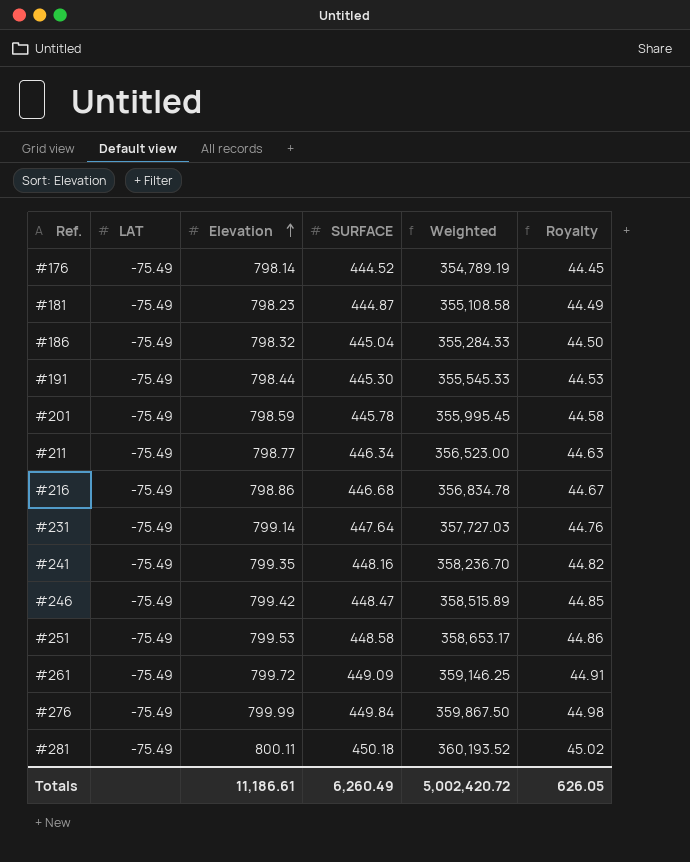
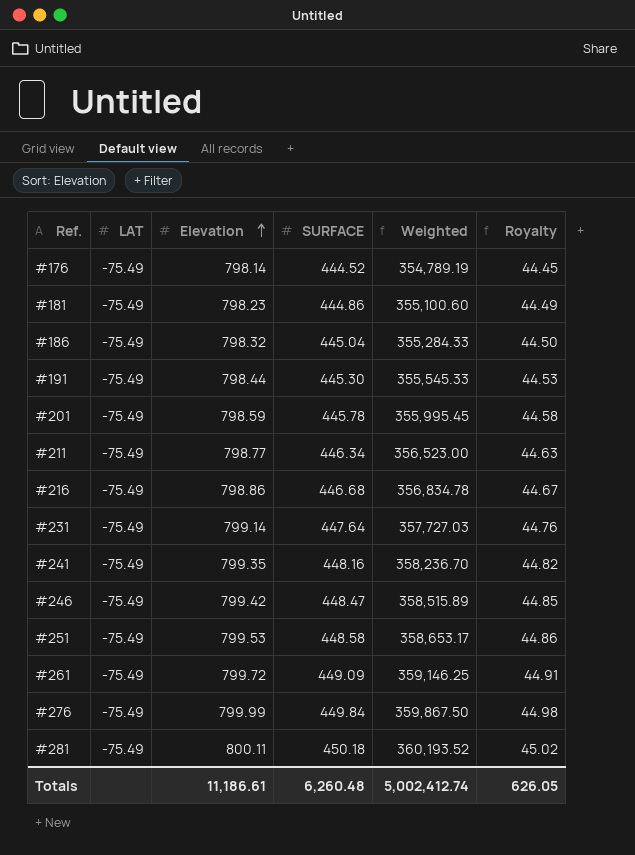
#181 | SURFACE: 444.87 -> 444.86
#181 | Weighted: 355,108.58 -> 355,100.60
Totals | SURFACE: 6,260.49 -> 6,260.48
Totals | Weighted: 5,002,420.72 -> 5,002,412.74

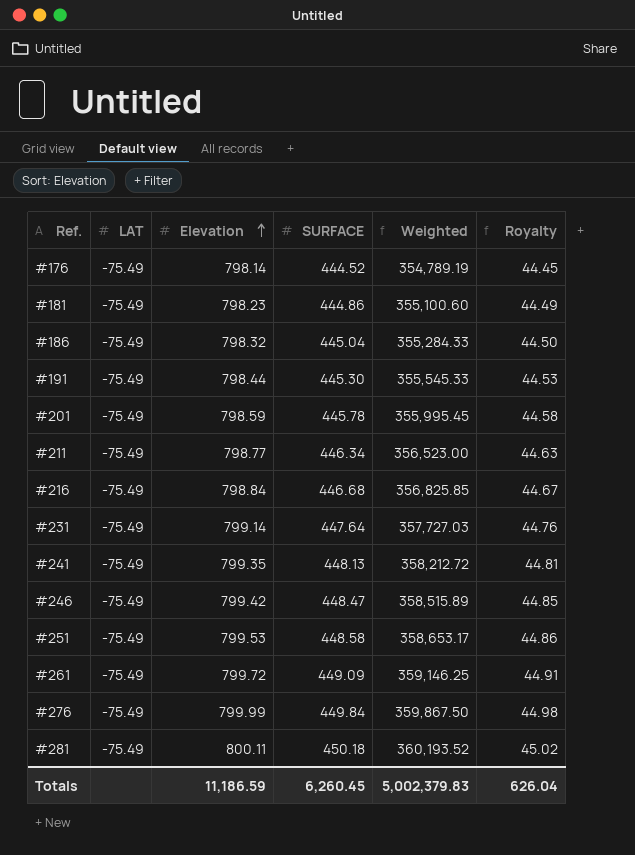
#216 | Elevation: 798.86 -> 798.84
#216 | Weighted: 356,834.78 -> 356,825.85
#241 | SURFACE: 448.16 -> 448.13
#241 | Weighted: 358,236.70 -> 358,212.72
#241 | Royalty: 44.82 -> 44.81
Totals | Elevation: 11,186.61 -> 11,186.59
Totals | SURFACE: 6,260.48 -> 6,260.45
Totals | Weighted: 5,002,412.74 -> 5,002,379.83
Totals | Royalty: 626.05 -> 626.04

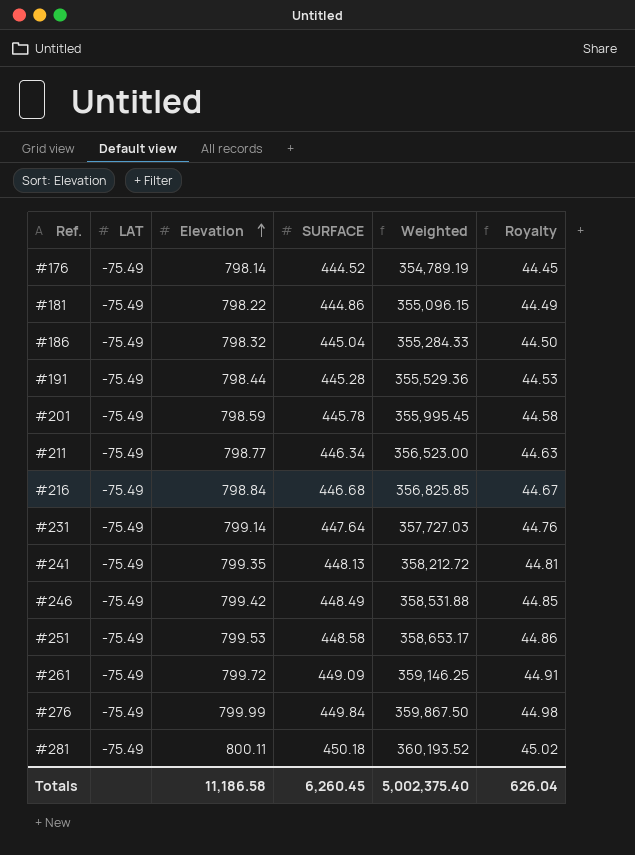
#181 | Elevation: 798.23 -> 798.22
#181 | Weighted: 355,100.60 -> 355,096.15
#191 | SURFACE: 445.30 -> 445.28
#191 | Weighted: 355,545.33 -> 355,529.36
#246 | SURFACE: 448.47 -> 448.49
#246 | Weighted: 358,515.89 -> 358,531.88
Totals | Elevation: 11,186.59 -> 11,186.58
Totals | Weighted: 5,002,379.83 -> 5,002,375.40

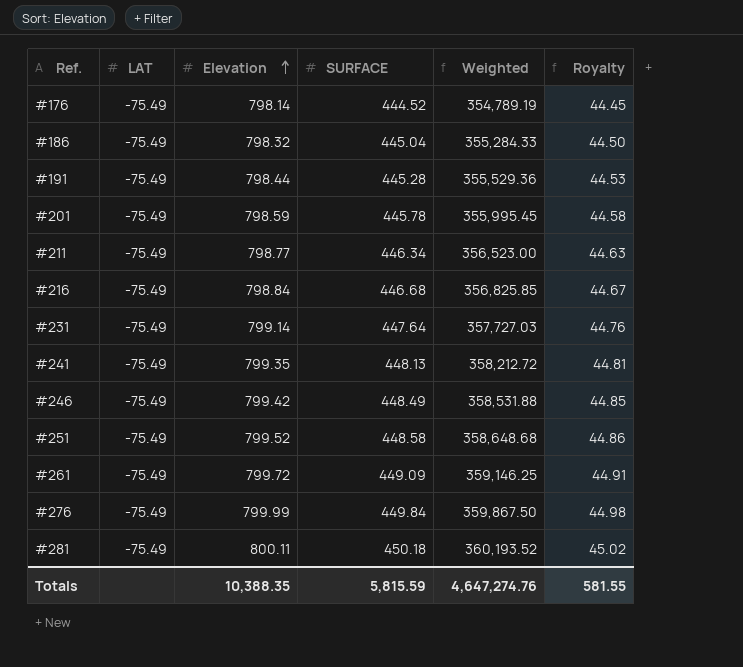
row #181: -75.49 | 798.22 | 444.86 | 355,096.15 | 44.49 -> none
#251 | Elevation: 799.53 -> 799.52
#251 | Weighted: 358,653.17 -> 358,648.68
Totals | Elevation: 11,186.58 -> 10,388.35
Totals | SURFACE: 6,260.45 -> 5,815.59
Totals | Weighted: 5,002,375.40 -> 4,647,274.76
Totals | Royalty: 626.04 -> 581.55

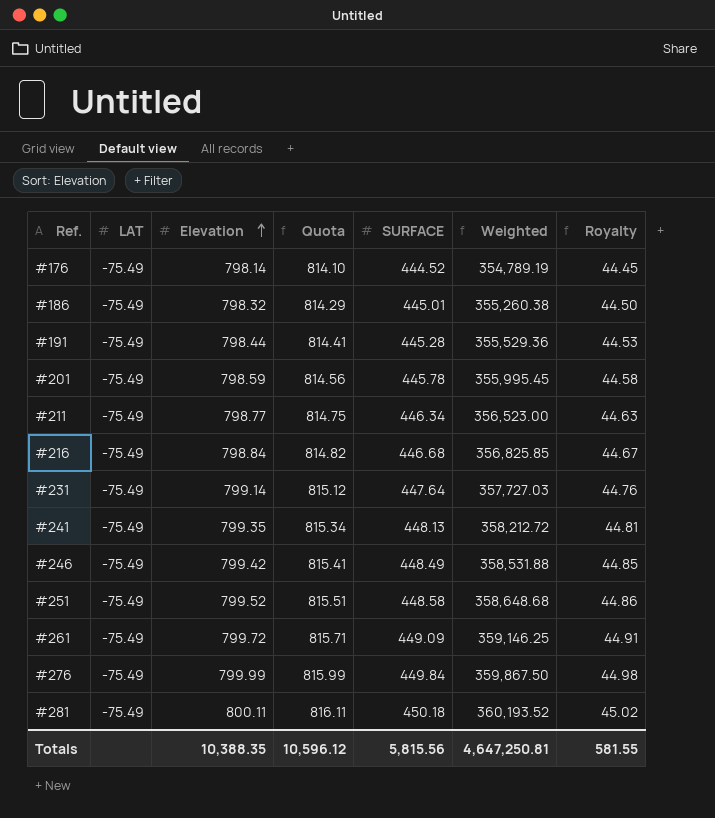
column Quota | formula: none -> [Elevation] * 1.02
#186 | SURFACE: 445.04 -> 445.01
#186 | Weighted: 355,284.33 -> 355,260.38
Totals | SURFACE: 5,815.59 -> 5,815.56
Totals | Weighted: 4,647,274.76 -> 4,647,250.81

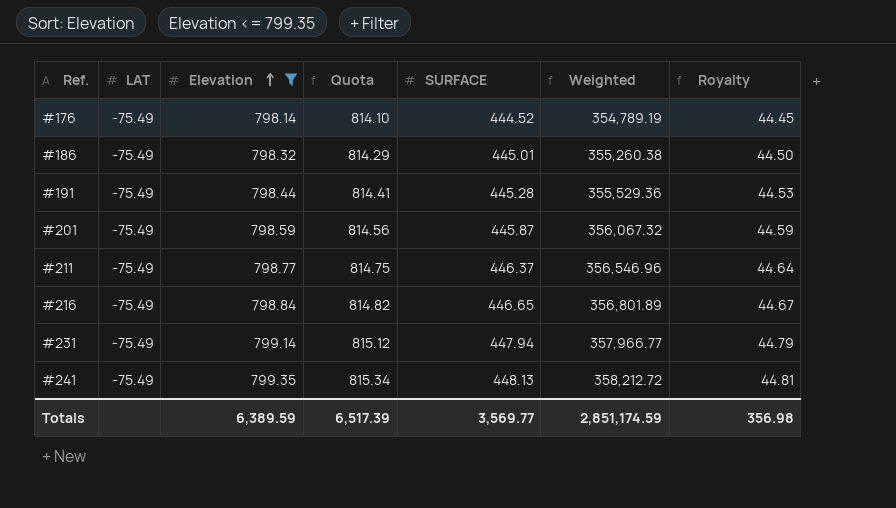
filter: none -> Elevation <= 799.35
#201 | SURFACE: 445.78 -> 445.87
#201 | Weighted: 355,995.45 -> 356,067.32
#201 | Royalty: 44.58 -> 44.59
#211 | SURFACE: 446.34 -> 446.37
#211 | Weighted: 356,523.00 -> 356,546.96
#211 | Royalty: 44.63 -> 44.64
#216 | SURFACE: 446.68 -> 446.65
#216 | Weighted: 356,825.85 -> 356,801.89
#231 | SURFACE: 447.64 -> 447.94
#231 | Weighted: 357,727.03 -> 357,966.77
#231 | Royalty: 44.76 -> 44.79
Totals | Elevation: 10,388.35 -> 6,389.59
Totals | Quota: 10,596.12 -> 6,517.39
Totals | SURFACE: 5,815.56 -> 3,569.77
Totals | Weighted: 4,647,250.81 -> 2,851,174.59
Totals | Royalty: 581.55 -> 356.98

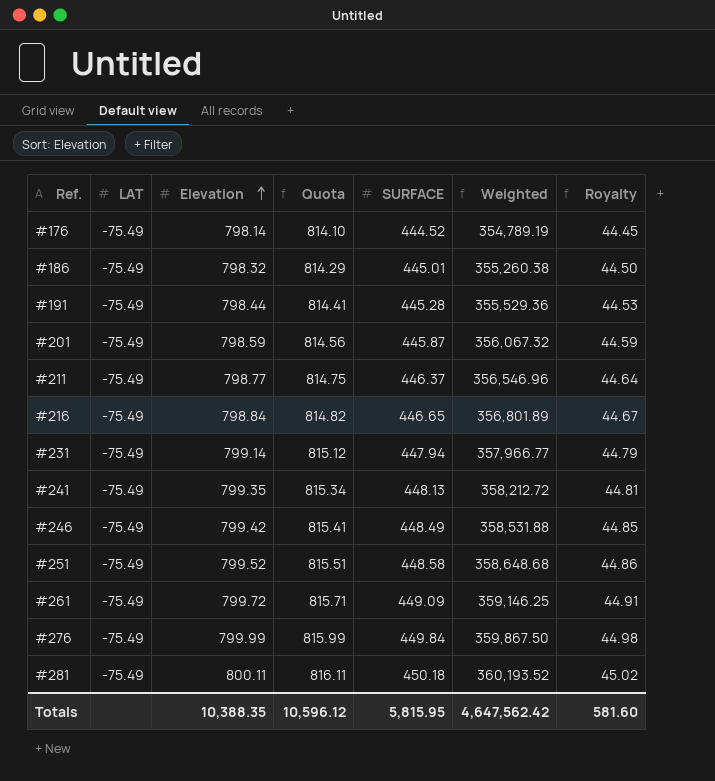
filter: Elevation <= 799.35 -> none
Totals | Elevation: 6,389.59 -> 10,388.35
Totals | Quota: 6,517.39 -> 10,596.12
Totals | SURFACE: 3,569.77 -> 5,815.95
Totals | Weighted: 2,851,174.59 -> 4,647,562.42
Totals | Royalty: 356.98 -> 581.60

